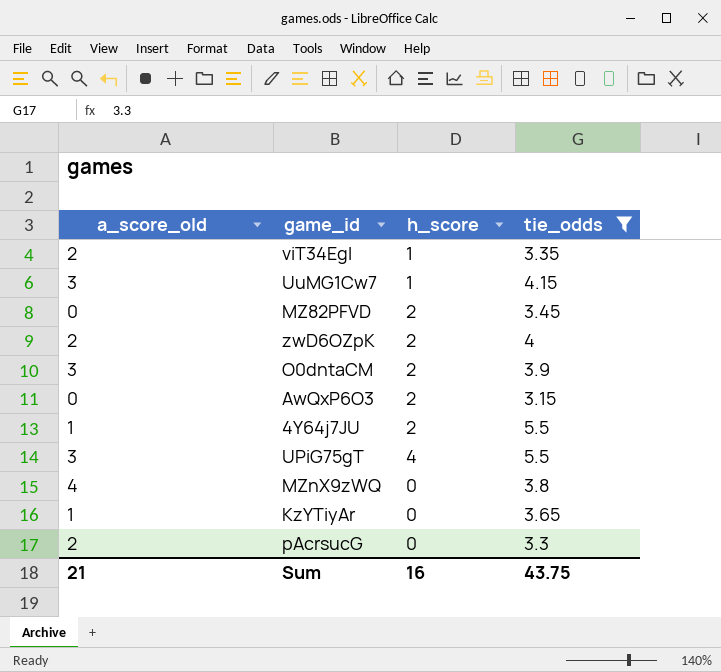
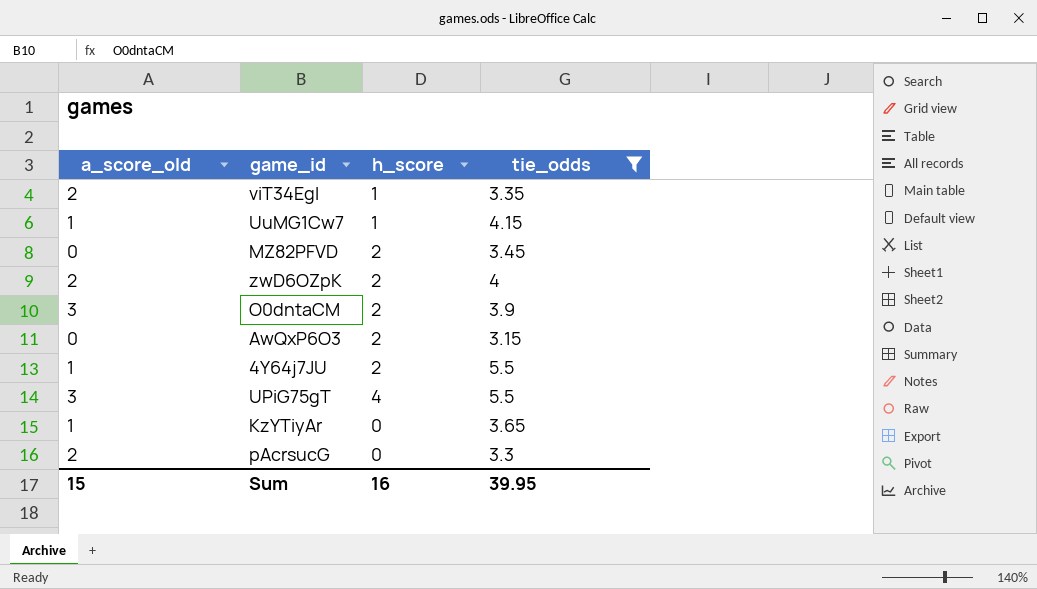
row MZnX9zWQ: 4 | 0 | 3.8 -> none
UuMG1Cw7 | a_score_old: 3 -> 1
Sum | a_score_old: 21 -> 15
Sum | tie_odds: 43.75 -> 39.95

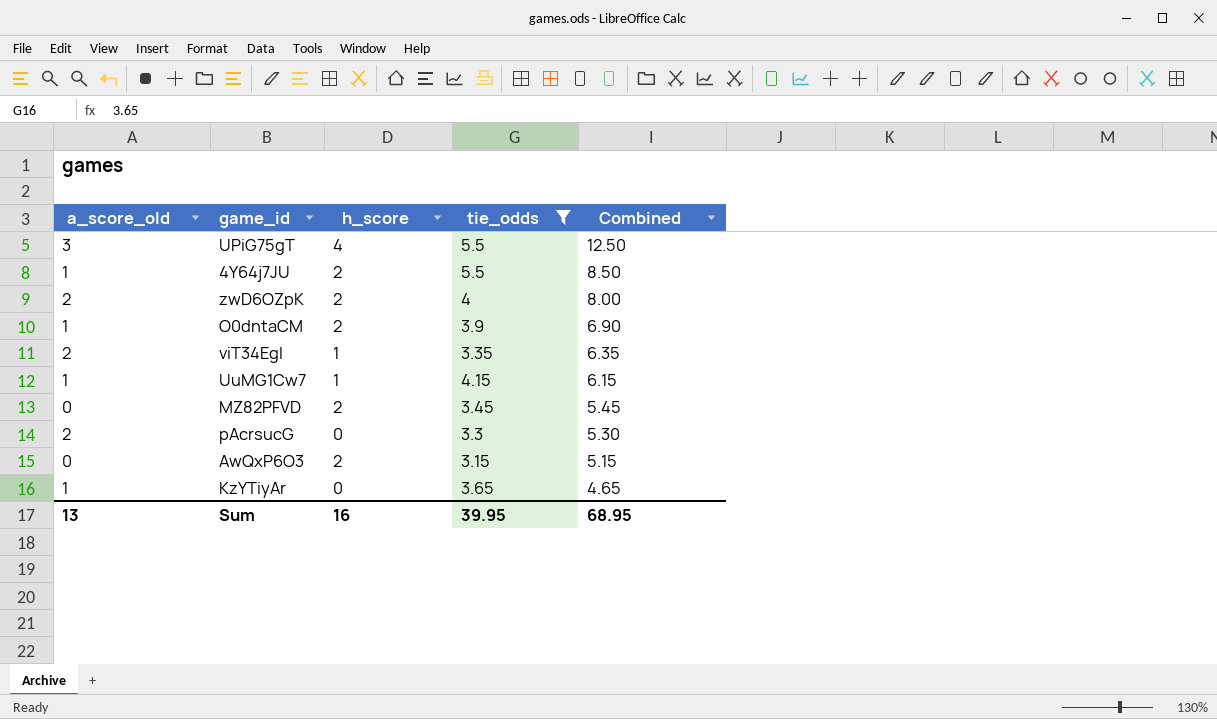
row order: none -> Combined descending
column Combined | formula: none -> [a_score_old] + [h_score] + [tie_odds]
O0dntaCM | a_score_old: 3 -> 1
Sum | a_score_old: 15 -> 13

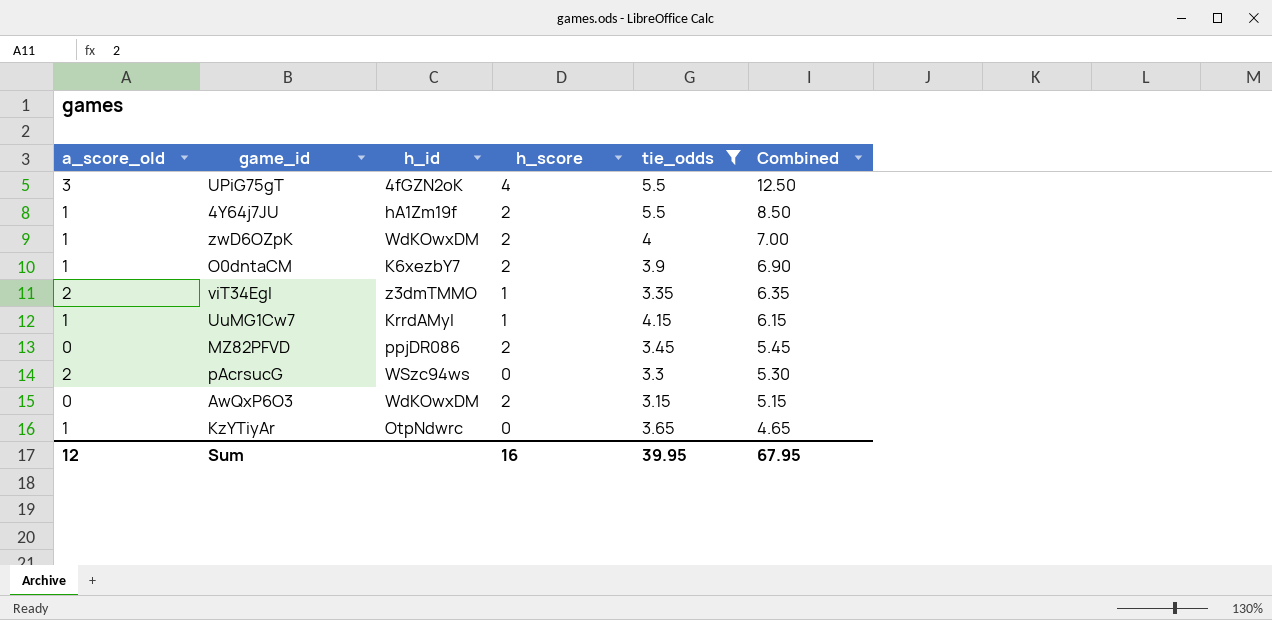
column h_id | position: none -> 3
zwD6OZpK | a_score_old: 2 -> 1
zwD6OZpK | Combined: 8.00 -> 7.00
Sum | a_score_old: 13 -> 12
Sum | Combined: 68.95 -> 67.95

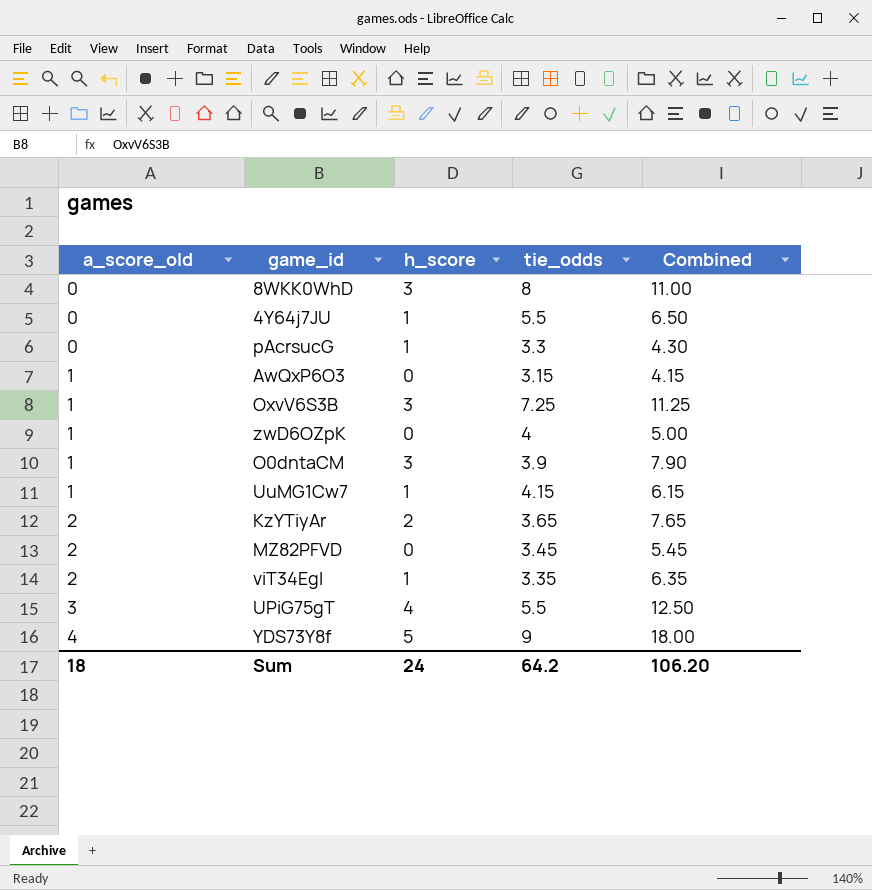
filter: tie_odds <= 5.5 -> none
row order: Combined descending -> a_score_old ascending
column h_id | position: 3 -> none
4Y64j7JU | a_score_old: 1 -> 0
4Y64j7JU | h_score: 2 -> 1
4Y64j7JU | Combined: 8.50 -> 6.50
pAcrsucG | a_score_old: 2 -> 0
pAcrsucG | h_score: 0 -> 1
pAcrsucG | Combined: 5.30 -> 4.30
AwQxP6O3 | a_score_old: 0 -> 1
AwQxP6O3 | h_score: 2 -> 0
AwQxP6O3 | Combined: 5.15 -> 4.15
zwD6OZpK | h_score: 2 -> 0
zwD6OZpK | Combined: 7.00 -> 5.00
O0dntaCM | h_score: 2 -> 3
O0dntaCM | Combined: 6.90 -> 7.90
KzYTiyAr | a_score_old: 1 -> 2
KzYTiyAr | h_score: 0 -> 2
KzYTiyAr | Combined: 4.65 -> 7.65
MZ82PFVD | a_score_old: 0 -> 2
MZ82PFVD | h_score: 2 -> 0
Sum | a_score_old: 12 -> 18
Sum | h_score: 16 -> 24
Sum | tie_odds: 39.95 -> 64.2
Sum | Combined: 67.95 -> 106.20

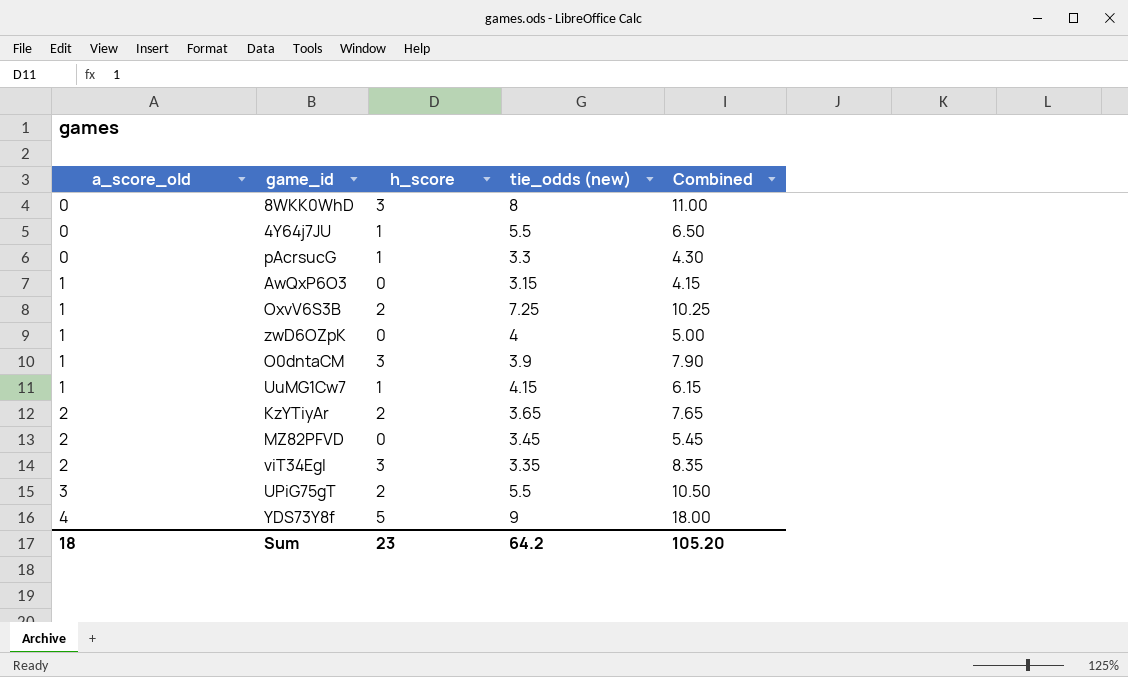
column name: tie_odds -> tie_odds (new)
OxvV6S3B | h_score: 3 -> 2
OxvV6S3B | Combined: 11.25 -> 10.25
viT34Egl | h_score: 1 -> 3
viT34Egl | Combined: 6.35 -> 8.35
UPiG75gT | h_score: 4 -> 2
UPiG75gT | Combined: 12.50 -> 10.50
Sum | h_score: 24 -> 23
Sum | Combined: 106.20 -> 105.20

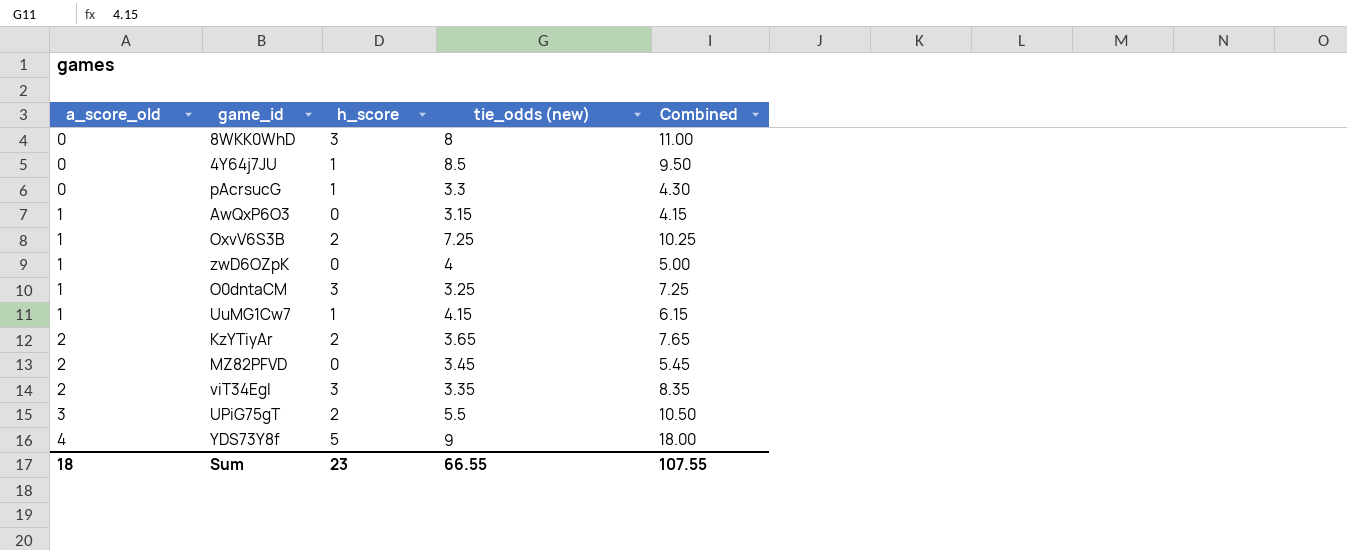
4Y64j7JU | tie_odds (new): 5.5 -> 8.5
4Y64j7JU | Combined: 6.50 -> 9.50
O0dntaCM | tie_odds (new): 3.9 -> 3.25
O0dntaCM | Combined: 7.90 -> 7.25
Sum | tie_odds (new): 64.2 -> 66.55
Sum | Combined: 105.20 -> 107.55

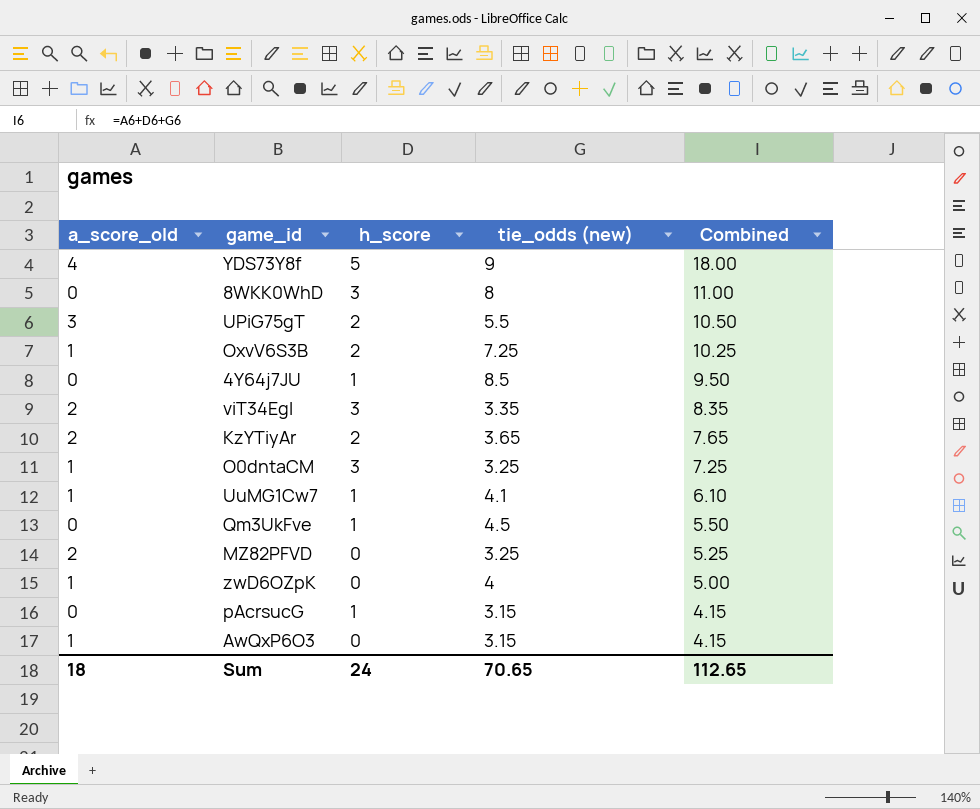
row order: a_score_old ascending -> Combined descending
UuMG1Cw7 | tie_odds (new): 4.15 -> 4.1
UuMG1Cw7 | Combined: 6.15 -> 6.10
row Qm3UkFve: none -> 0 | 1 | 4.5 | 5.50
MZ82PFVD | tie_odds (new): 3.45 -> 3.25
MZ82PFVD | Combined: 5.45 -> 5.25
pAcrsucG | tie_odds (new): 3.3 -> 3.15
pAcrsucG | Combined: 4.30 -> 4.15
Sum | h_score: 23 -> 24
Sum | tie_odds (new): 66.55 -> 70.65
Sum | Combined: 107.55 -> 112.65

